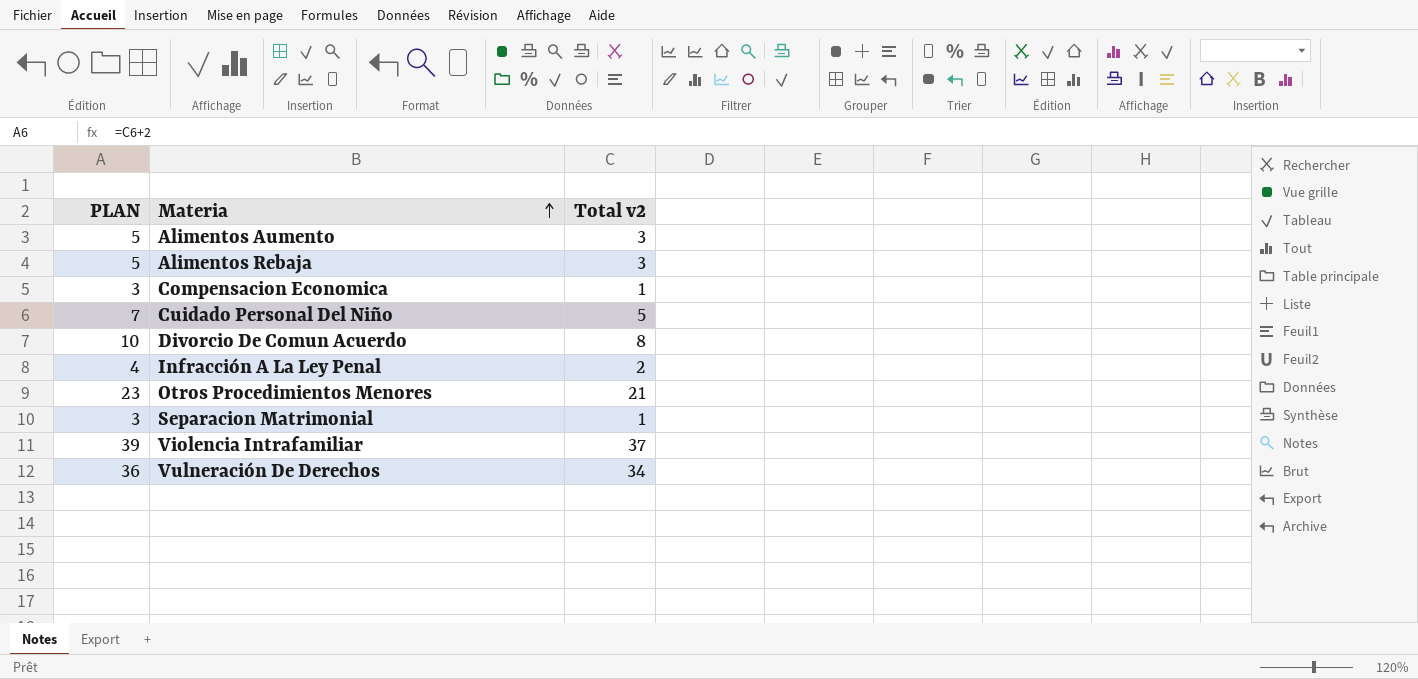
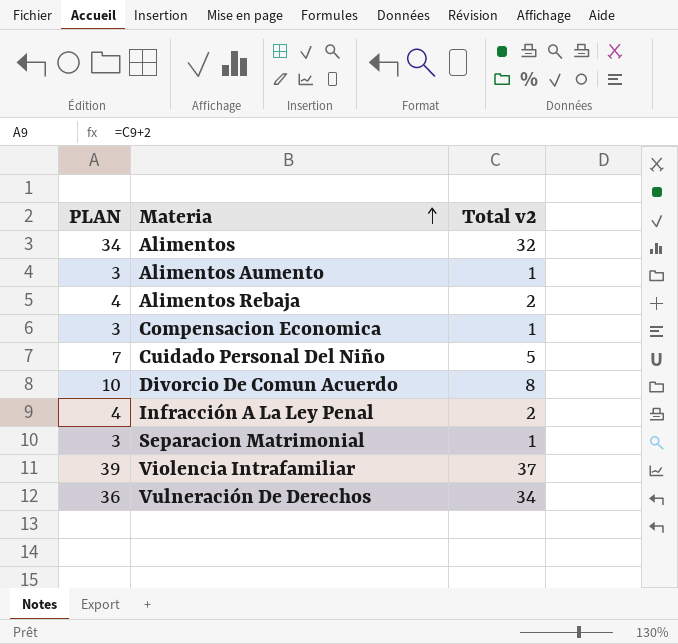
row Otros Procedimientos Menores: 23 | 21 -> none
row Alimentos: none -> 34 | 32
Alimentos Aumento | PLAN: 5 -> 3
Alimentos Aumento | Total v2: 3 -> 1
Alimentos Rebaja | PLAN: 5 -> 4
Alimentos Rebaja | Total v2: 3 -> 2

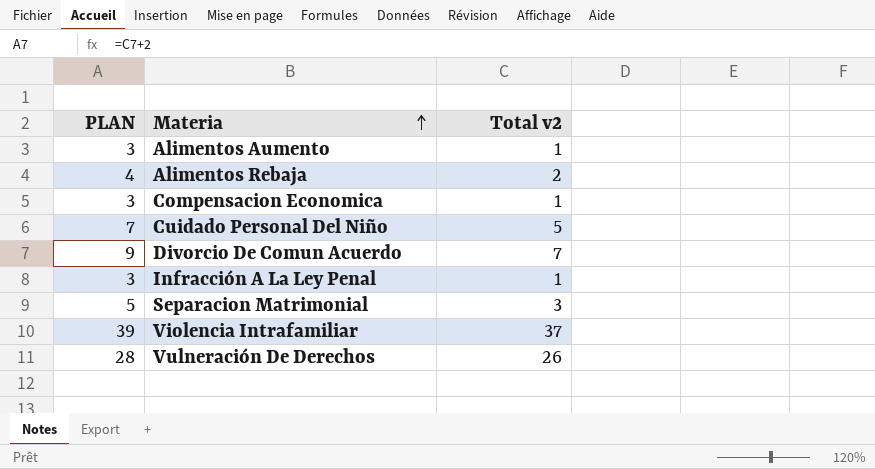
row Alimentos: 34 | 32 -> none
Divorcio De Comun Acuerdo | PLAN: 10 -> 9
Divorcio De Comun Acuerdo | Total v2: 8 -> 7
Infracción A La Ley Penal | PLAN: 4 -> 3
Infracción A La Ley Penal | Total v2: 2 -> 1
Separacion Matrimonial | PLAN: 3 -> 5
Separacion Matrimonial | Total v2: 1 -> 3
Vulneración De Derechos | PLAN: 36 -> 28
Vulneración De Derechos | Total v2: 34 -> 26

